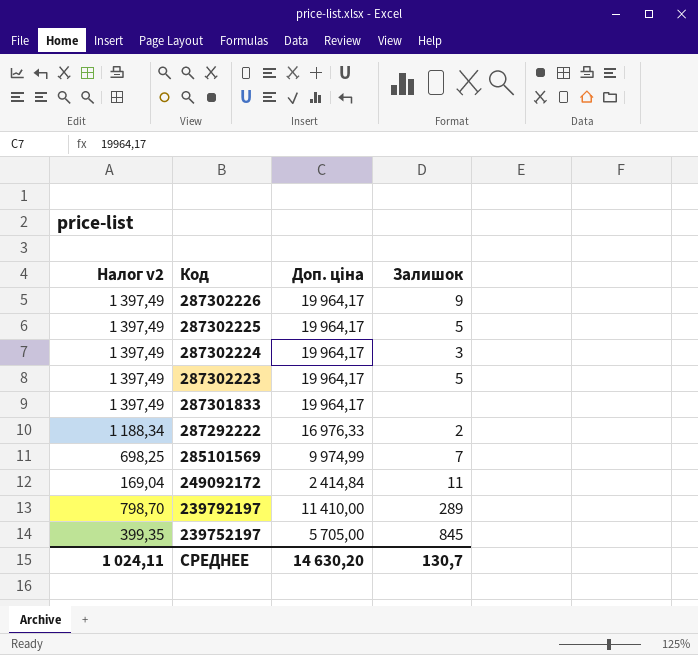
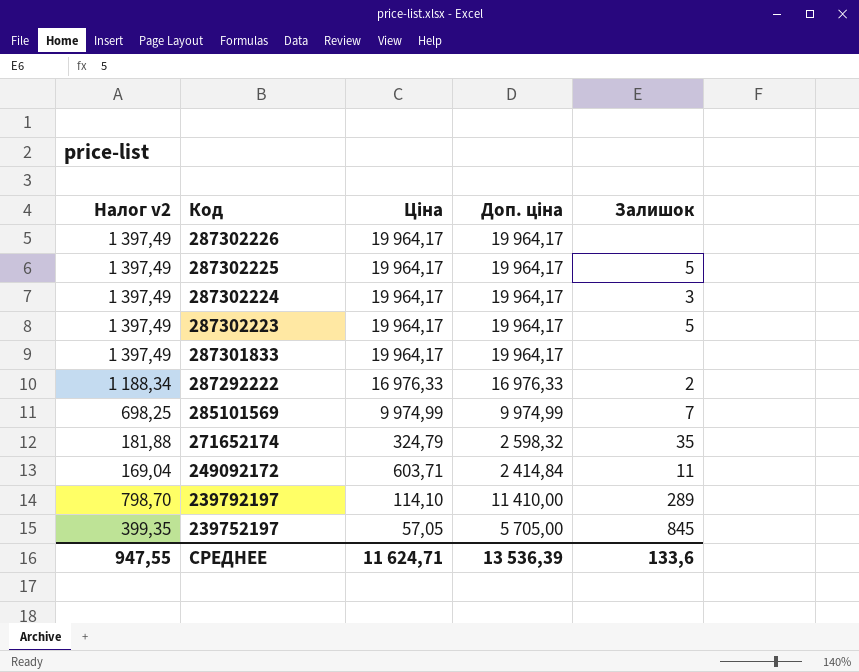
column Ціна | position: none -> 3
287302226 | Залишок: 9 -> none
row 271652174: none -> 181,88 | 324,79 | 2 598,32 | 35
СРЕДНЕЕ | Налог v2: 1 024,11 -> 947,55
СРЕДНЕЕ | Доп. ціна: 14 630,20 -> 13 536,39
СРЕДНЕЕ | Залишок: 130,7 -> 133,6

